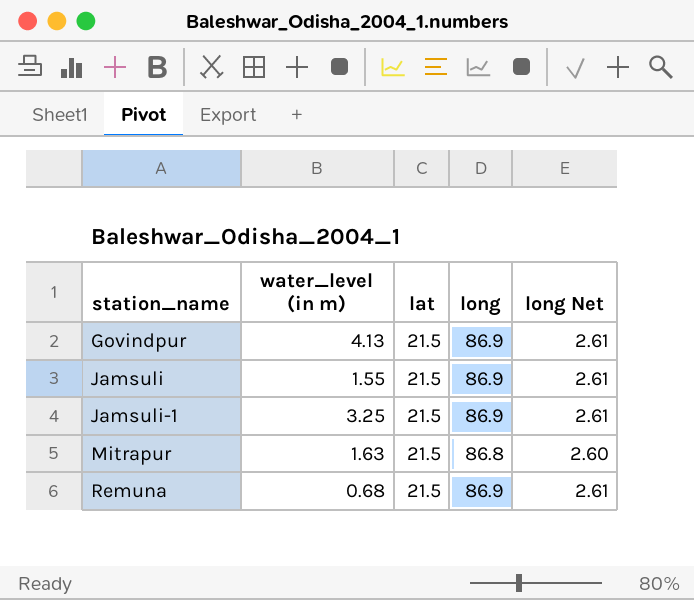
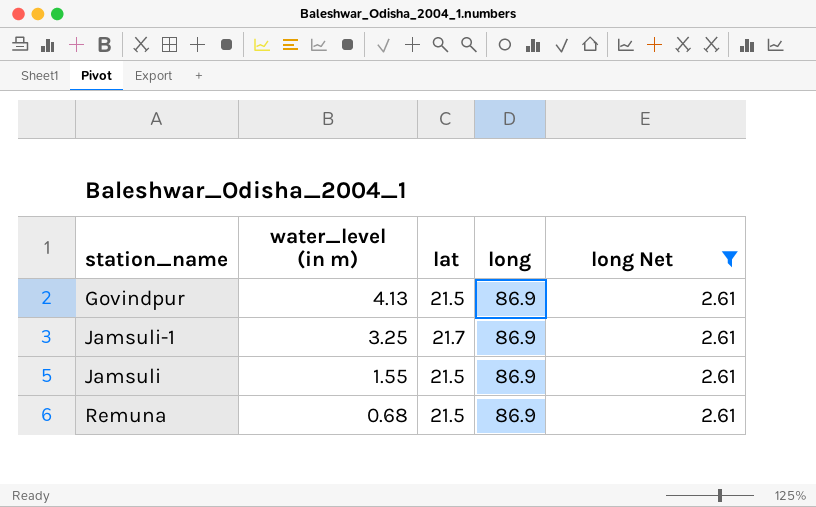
filter: none -> long Net = 2.61
row order: station_name ascending -> water_level (in m) descending
Jamsuli-1 | lat: 21.5 -> 21.7

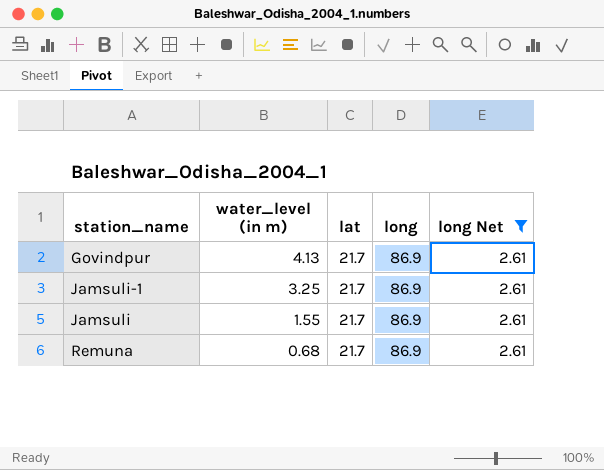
Govindpur | lat: 21.5 -> 21.7
Jamsuli | lat: 21.5 -> 21.7
Remuna | lat: 21.5 -> 21.7

